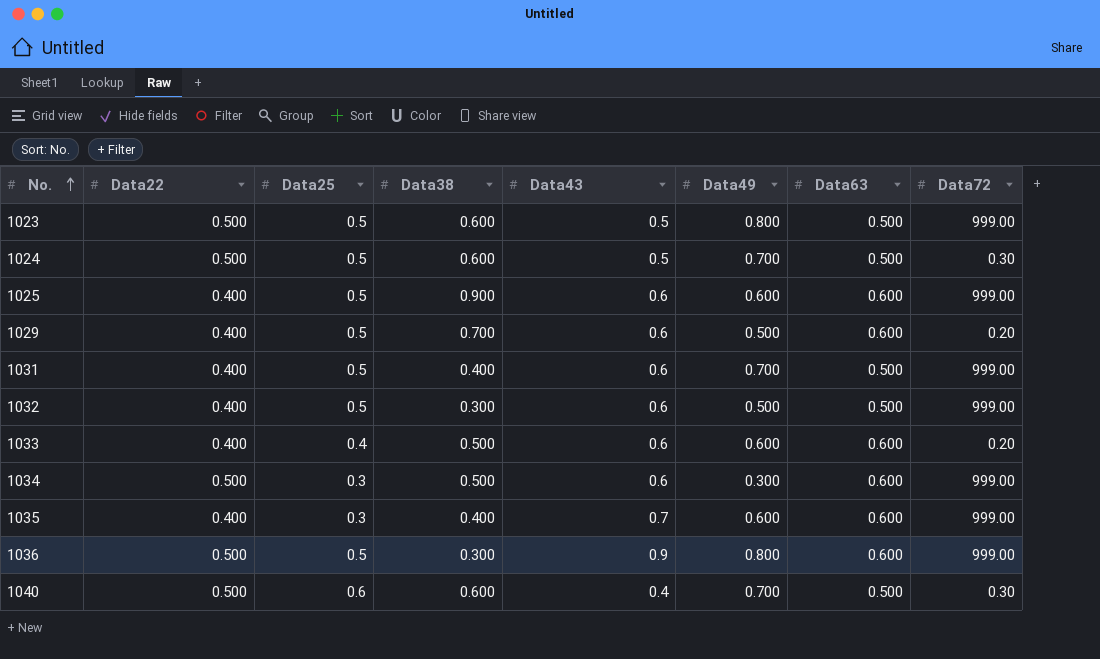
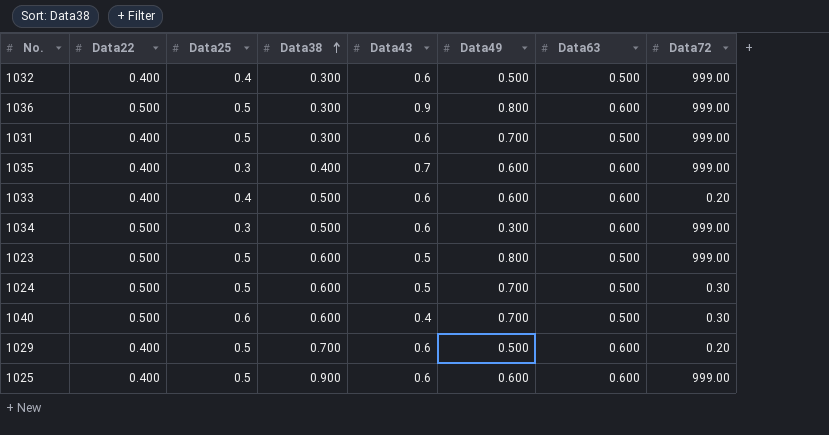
row order: No. ascending -> Data38 ascending
1032 | Data25: 0.5 -> 0.4
1031 | Data38: 0.400 -> 0.300

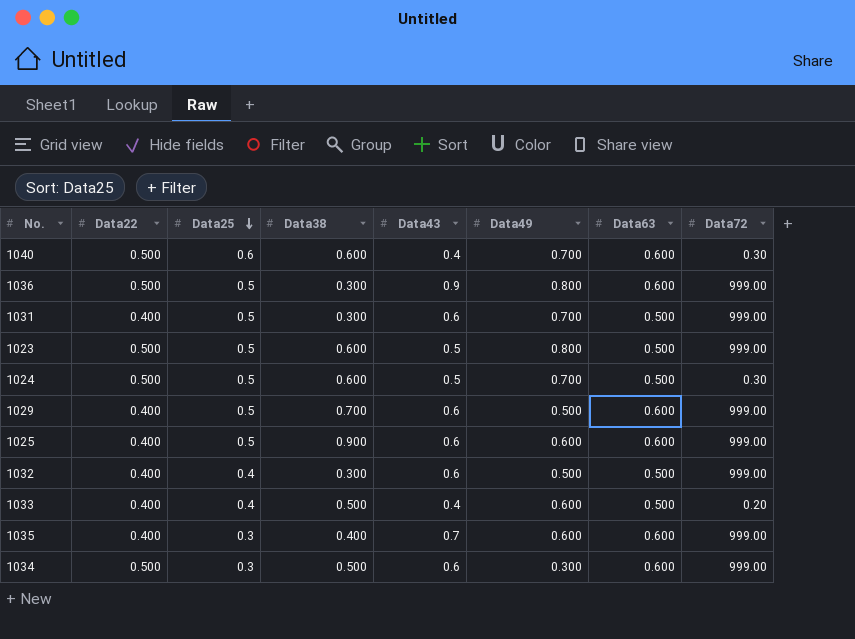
row order: Data38 ascending -> Data25 descending
1040 | Data63: 0.500 -> 0.600
1029 | Data72: 0.20 -> 999.00
1033 | Data43: 0.6 -> 0.4
1033 | Data63: 0.600 -> 0.500

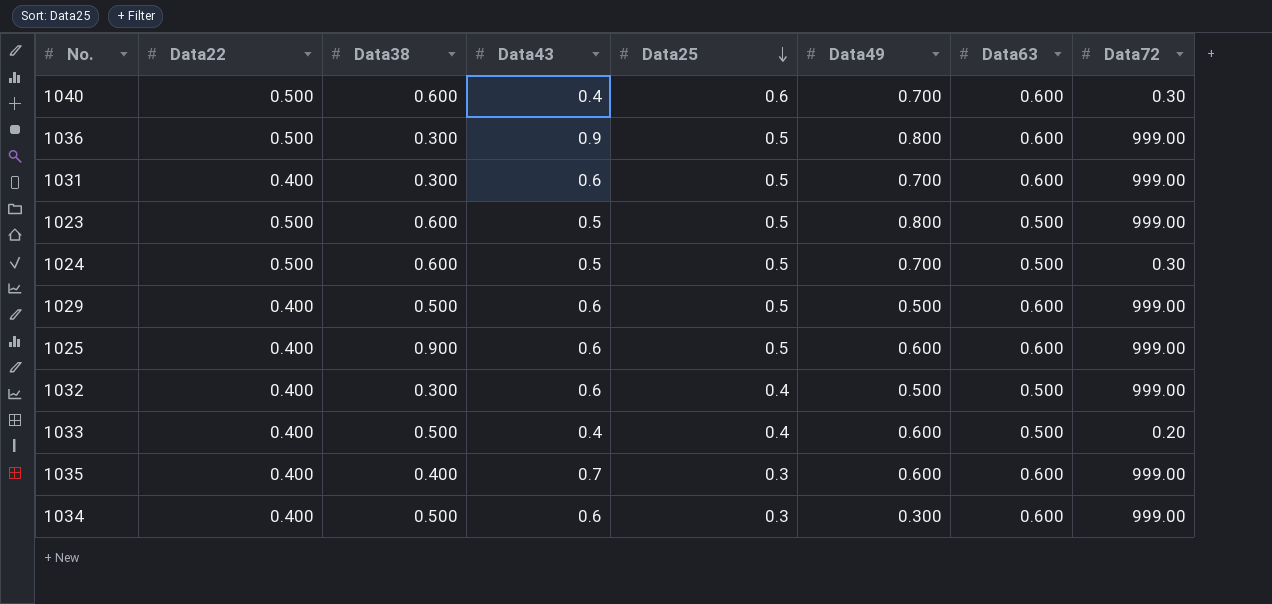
column Data25 | position: 3 -> 5
1031 | Data63: 0.500 -> 0.600
1029 | Data38: 0.700 -> 0.500
1034 | Data22: 0.500 -> 0.400

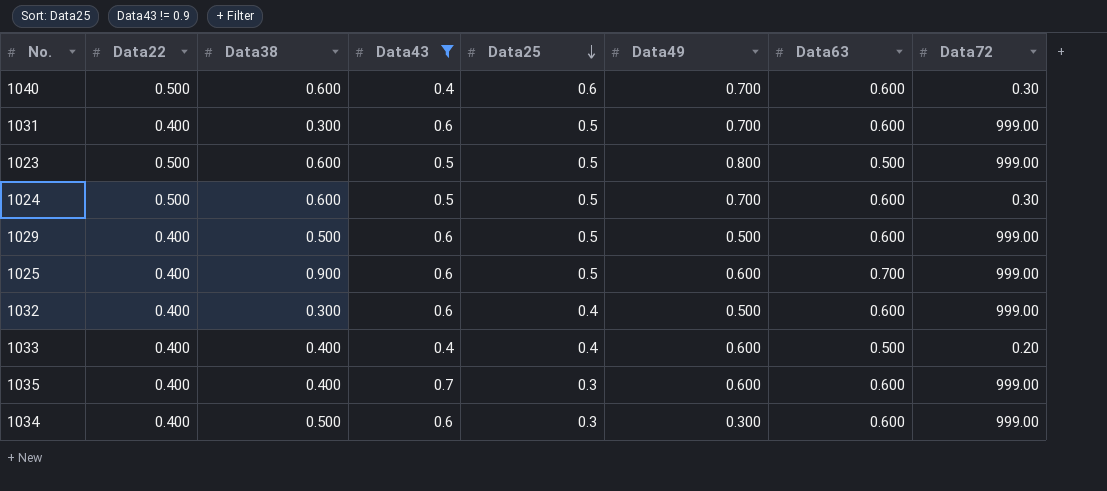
filter: none -> Data43 != 0.9
1024 | Data63: 0.500 -> 0.600
1025 | Data63: 0.600 -> 0.700
1032 | Data63: 0.500 -> 0.600
1033 | Data38: 0.500 -> 0.400

